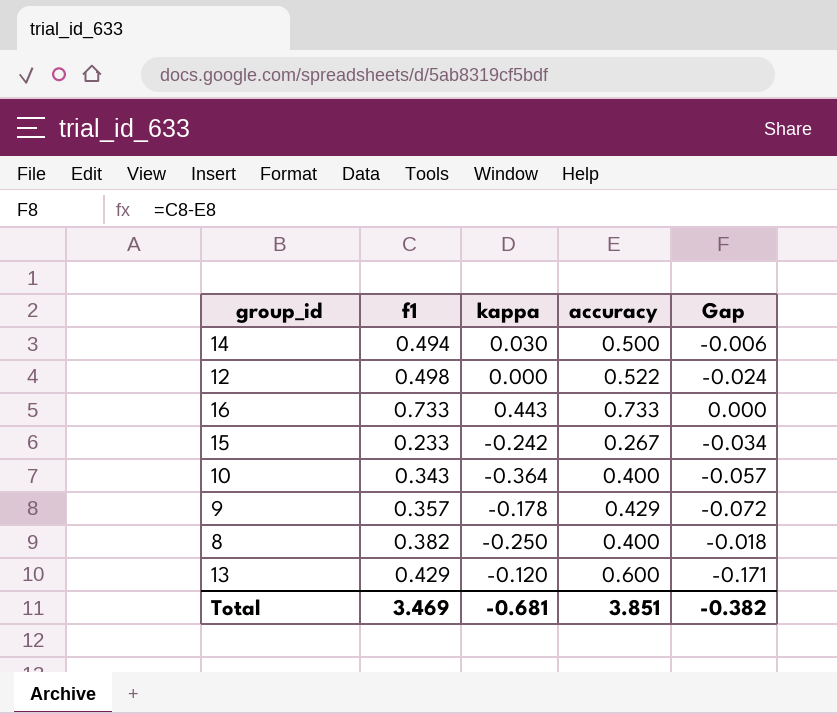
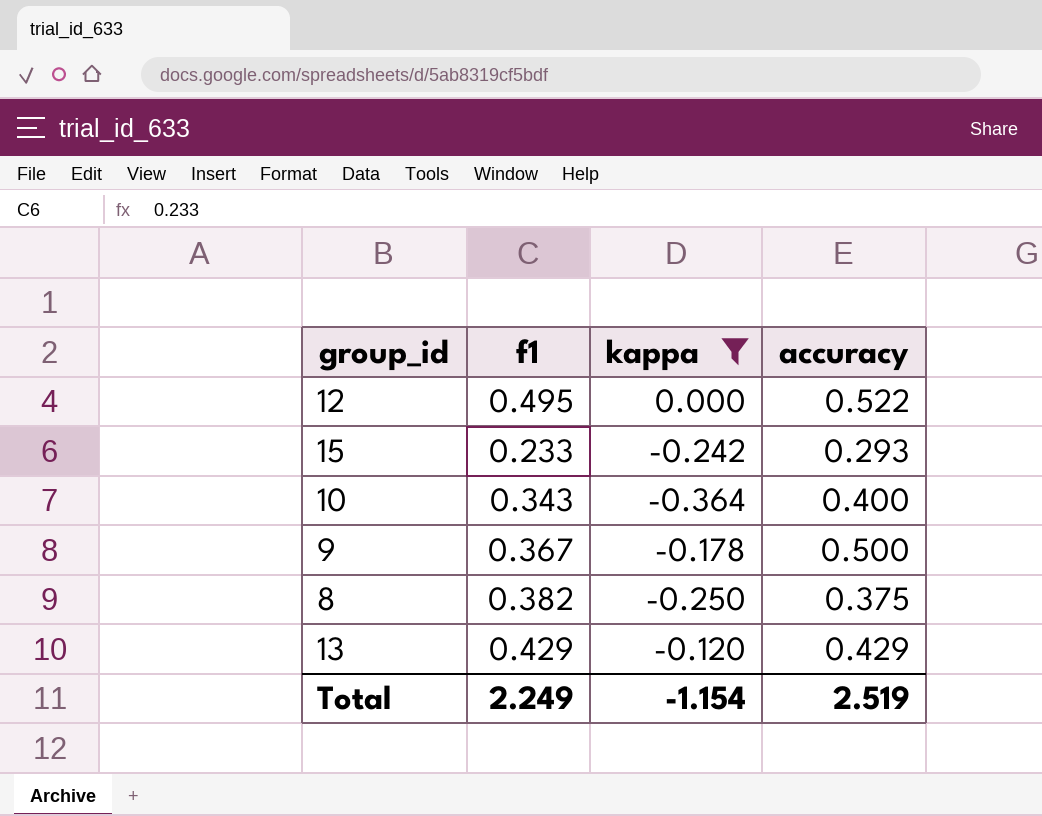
filter: none -> kappa <= 0.000
column Gap | formula: [f1] - [accuracy] -> none
12 | f1: 0.498 -> 0.495
15 | accuracy: 0.267 -> 0.293
9 | f1: 0.357 -> 0.367
9 | accuracy: 0.429 -> 0.500
8 | accuracy: 0.400 -> 0.375
13 | accuracy: 0.600 -> 0.429
Total | f1: 3.469 -> 2.249
Total | kappa: -0.681 -> -1.154
Total | accuracy: 3.851 -> 2.519

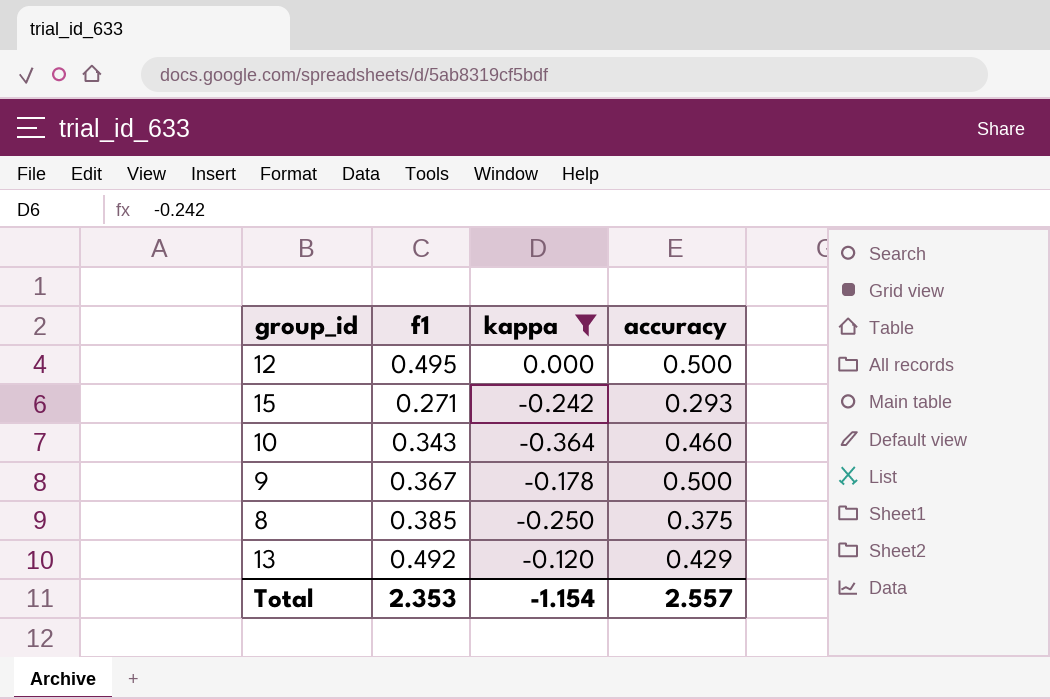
12 | accuracy: 0.522 -> 0.500
15 | f1: 0.233 -> 0.271
10 | accuracy: 0.400 -> 0.460
8 | f1: 0.382 -> 0.385
13 | f1: 0.429 -> 0.492
Total | f1: 2.249 -> 2.353
Total | accuracy: 2.519 -> 2.557

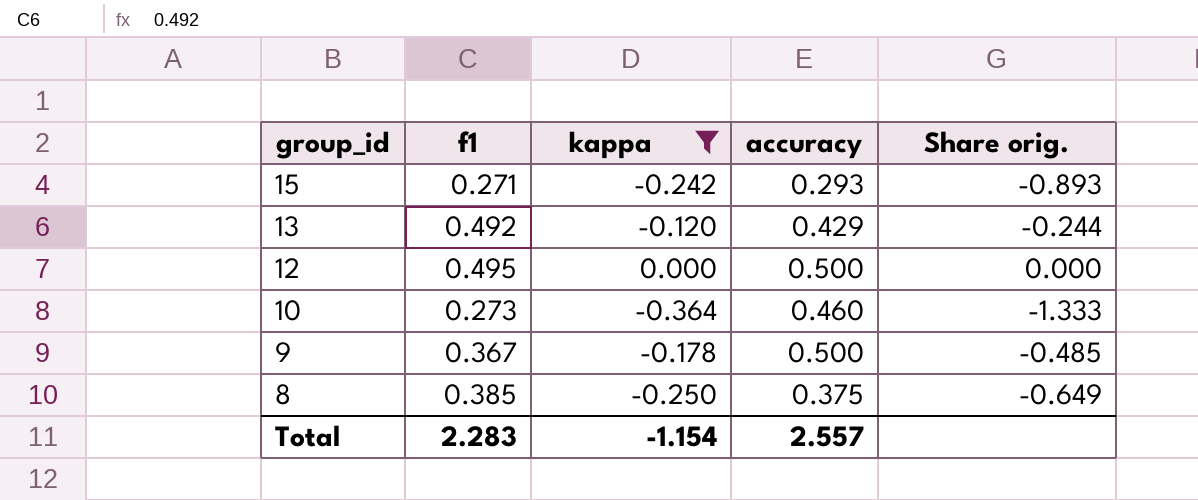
row order: none -> group_id descending
column Share orig. | formula: none -> [kappa] / [f1]
10 | f1: 0.343 -> 0.273
Total | f1: 2.353 -> 2.283

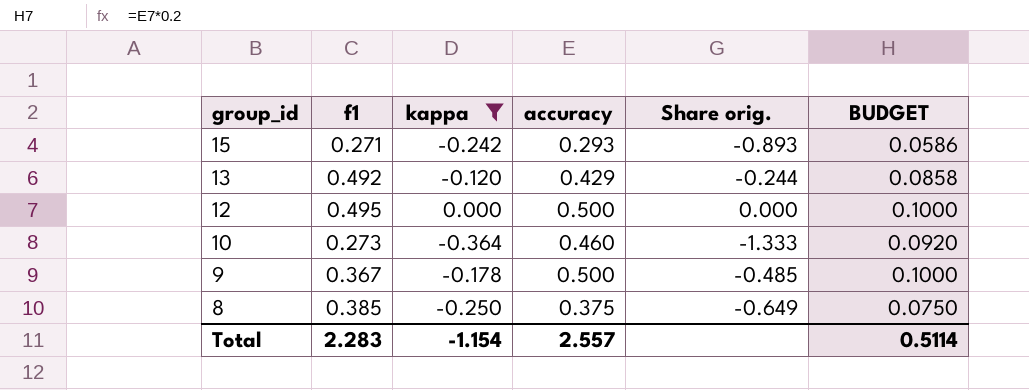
column BUDGET | formula: none -> [accuracy] * 0.2

